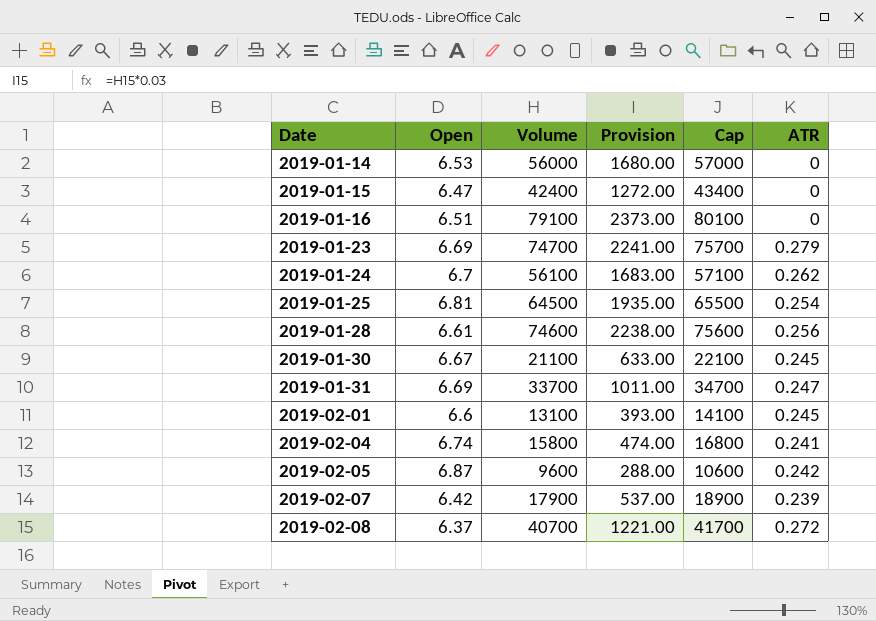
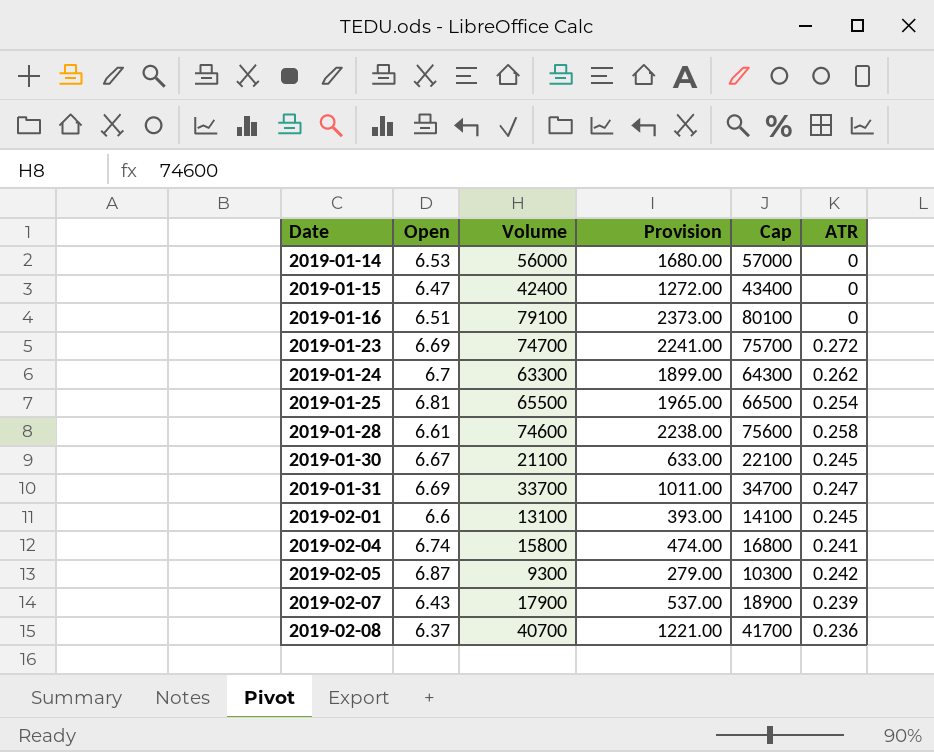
2019-01-23 | ATR: 0.279 -> 0.272
2019-01-24 | Volume: 56100 -> 63300
2019-01-24 | Provision: 1683.00 -> 1899.00
2019-01-24 | Cap: 57100 -> 64300
2019-01-25 | Volume: 64500 -> 65500
2019-01-25 | Provision: 1935.00 -> 1965.00
2019-01-25 | Cap: 65500 -> 66500
2019-01-28 | ATR: 0.256 -> 0.258
2019-02-05 | Volume: 9600 -> 9300
2019-02-05 | Provision: 288.00 -> 279.00
2019-02-05 | Cap: 10600 -> 10300
2019-02-07 | Open: 6.42 -> 6.43
2019-02-08 | ATR: 0.272 -> 0.236

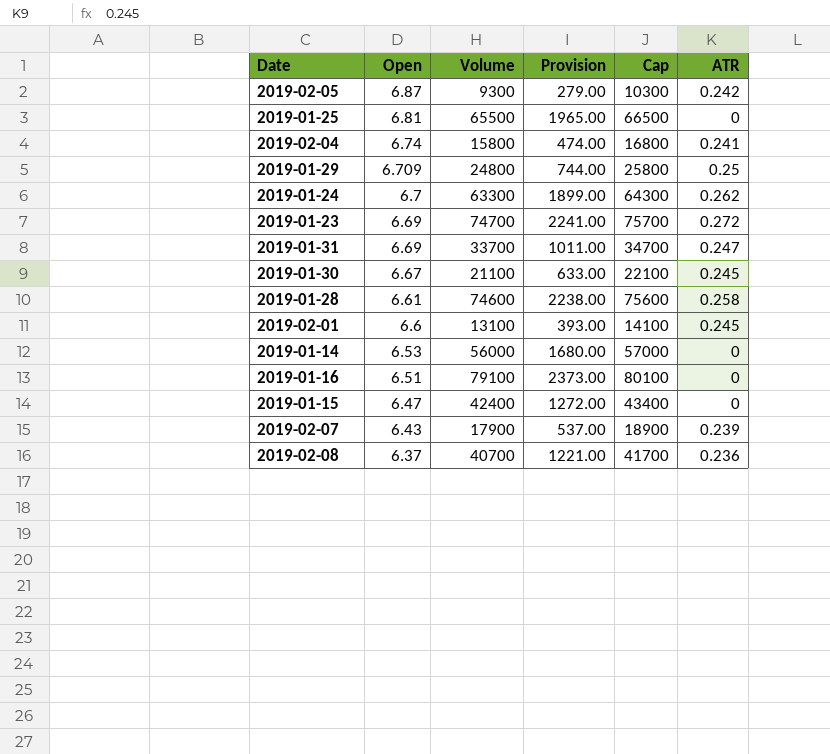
row order: Date ascending -> Open descending
2019-01-25 | ATR: 0.254 -> 0
row 2019-01-29: none -> 6.709 | 24800 | 744.00 | 25800 | 0.25

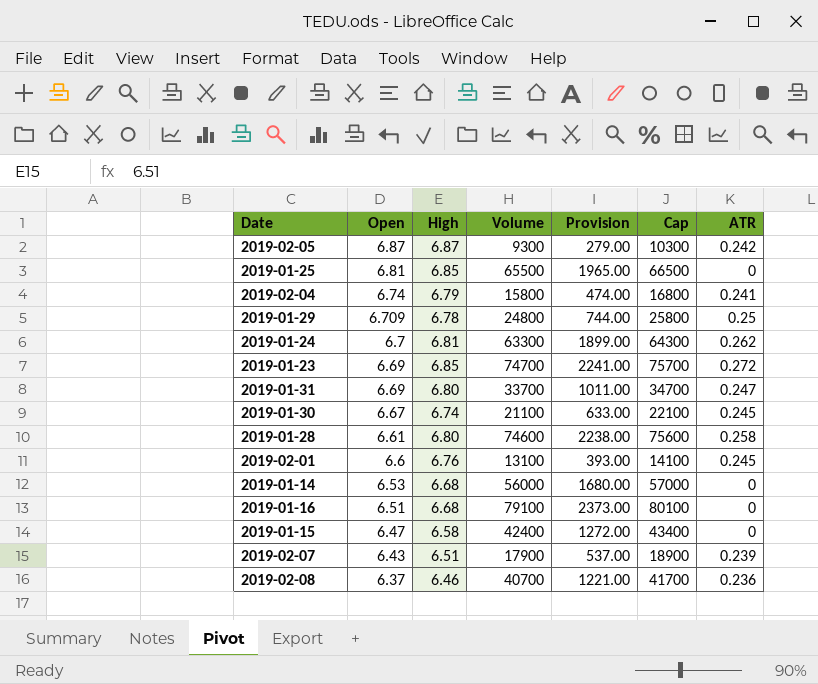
column High | position: none -> 3

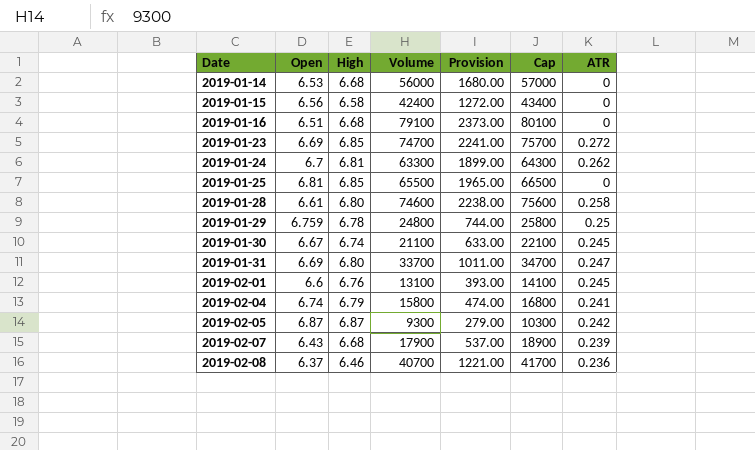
row order: Open descending -> Date ascending
2019-01-15 | Open: 6.47 -> 6.56
2019-01-29 | Open: 6.709 -> 6.759
2019-02-07 | High: 6.51 -> 6.68

